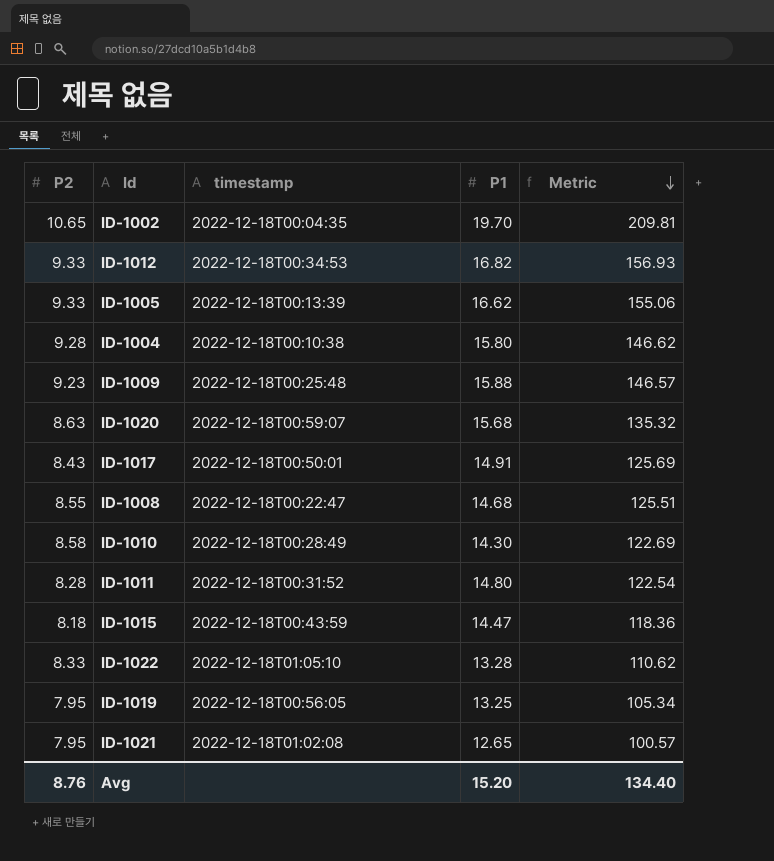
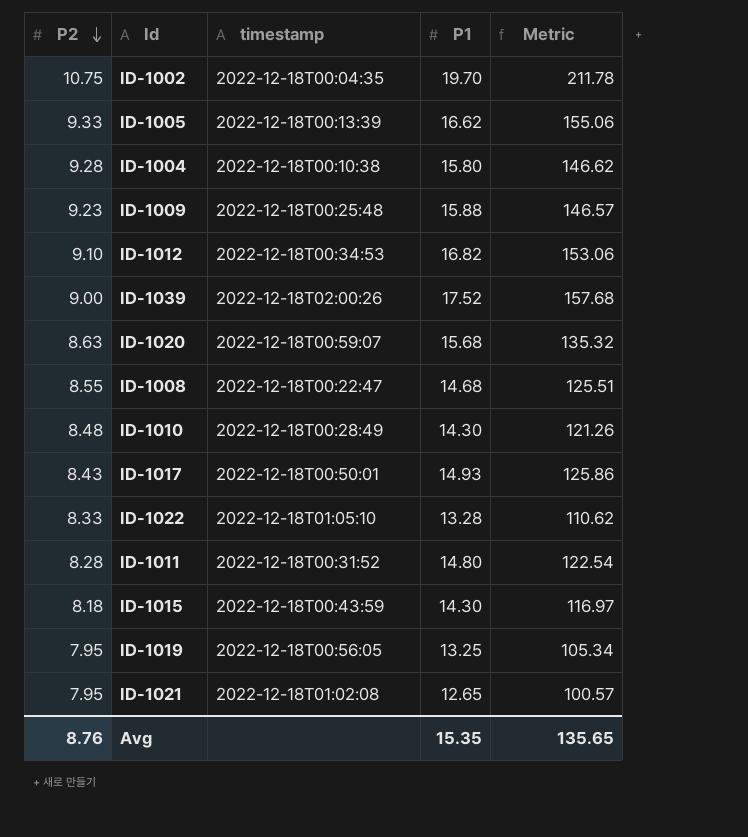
row order: Metric descending -> P2 descending
ID-1002 | P2: 10.65 -> 10.75
ID-1002 | Metric: 209.81 -> 211.78
ID-1012 | P2: 9.33 -> 9.10
ID-1012 | Metric: 156.93 -> 153.06
row ID-1039: none -> 9.00 | 2022-12-18T02:00:26 | 17.52 | 157.68
ID-1010 | P2: 8.58 -> 8.48
ID-1010 | Metric: 122.69 -> 121.26
ID-1017 | P1: 14.91 -> 14.93
ID-1017 | Metric: 125.69 -> 125.86
ID-1015 | P1: 14.47 -> 14.30
ID-1015 | Metric: 118.36 -> 116.97
Avg | P1: 15.20 -> 15.35
Avg | Metric: 134.40 -> 135.65

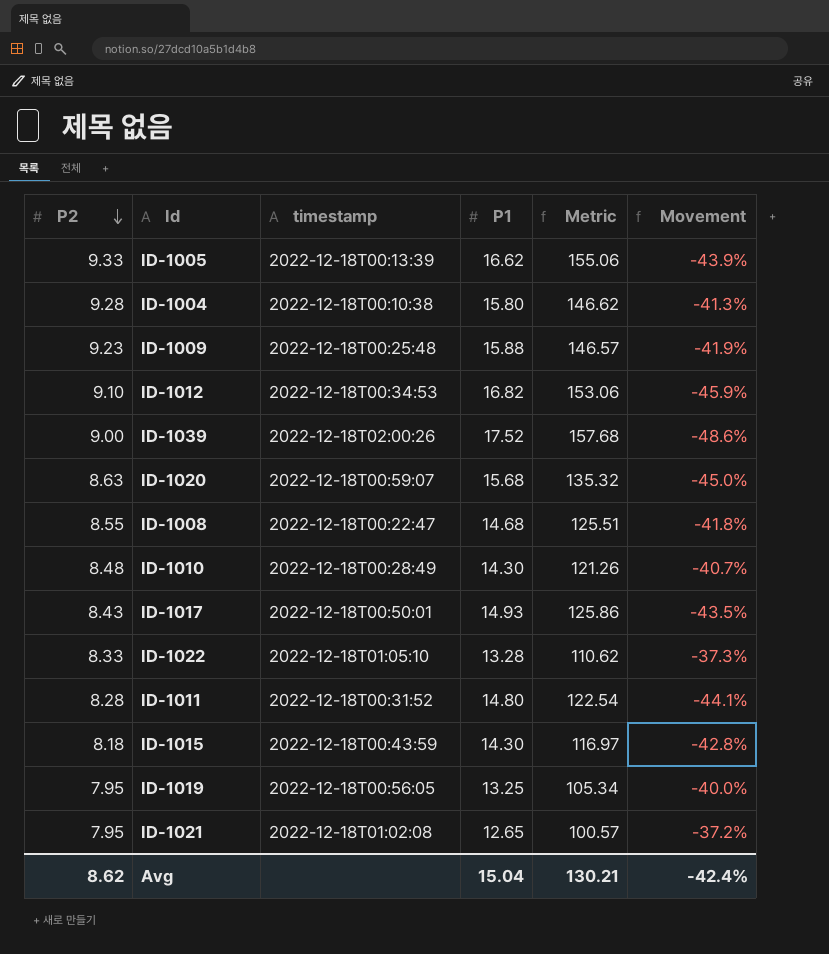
column Movement | formula: none -> ([P2] - [P1]) / [P1]
row ID-1002: 10.75 | 2022-12-18T00:04:35 | 19.70 | 211.78 -> none
Avg | P2: 8.76 -> 8.62
Avg | P1: 15.35 -> 15.04
Avg | Metric: 135.65 -> 130.21

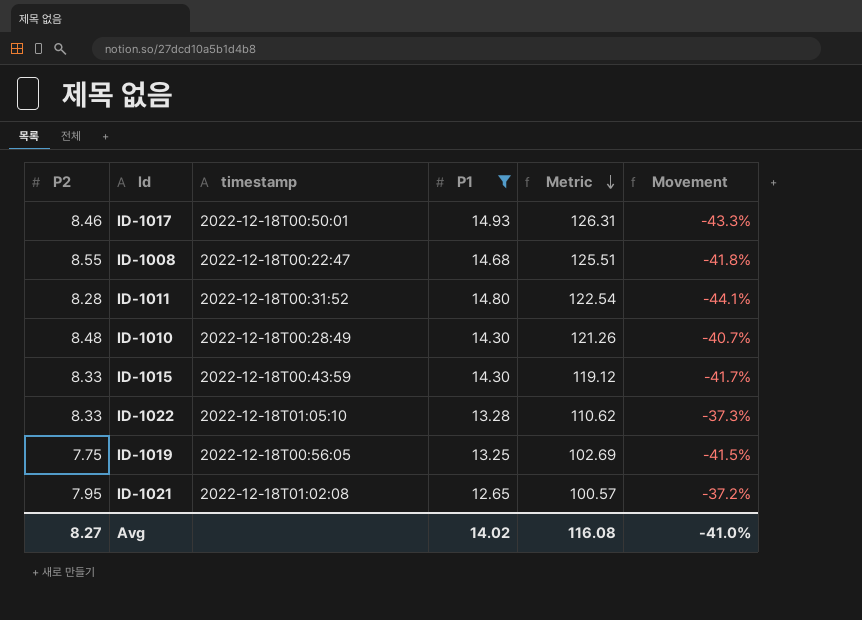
filter: none -> P1 <= 14.93
row order: P2 descending -> Metric descending
ID-1017 | P2: 8.43 -> 8.46
ID-1017 | Metric: 125.86 -> 126.31
ID-1017 | Movement: -43.5% -> -43.3%
ID-1015 | P2: 8.18 -> 8.33
ID-1015 | Metric: 116.97 -> 119.12
ID-1015 | Movement: -42.8% -> -41.7%
ID-1019 | P2: 7.95 -> 7.75
ID-1019 | Metric: 105.34 -> 102.69
ID-1019 | Movement: -40.0% -> -41.5%
Avg | P2: 8.62 -> 8.27
Avg | P1: 15.04 -> 14.02
Avg | Metric: 130.21 -> 116.08
Avg | Movement: -42.4% -> -41.0%

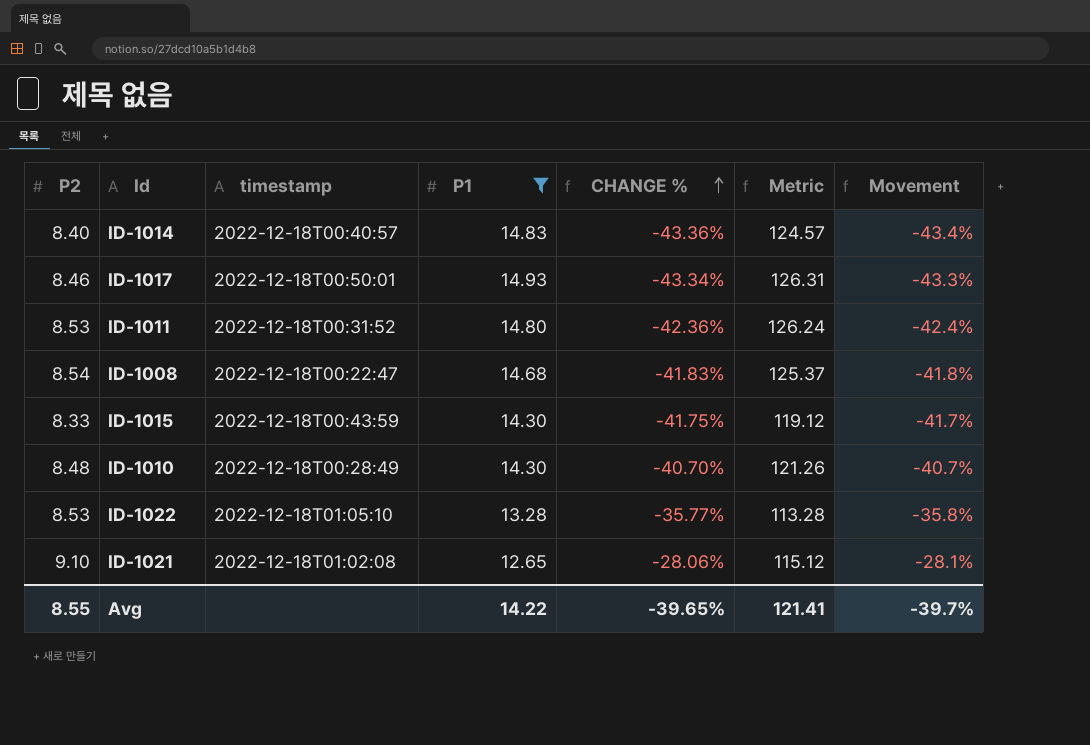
row order: Metric descending -> CHANGE % ascending
column CHANGE % | formula: none -> ([P2] - [P1]) / [P1]
row ID-1019: 7.75 | 2022-12-18T00:56:05 | 13.25 | 102.69 | -41.5% -> none
row ID-1014: none -> 8.40 | 2022-12-18T00:40:57 | 14.83 | -43.36% | 124.57 | -43.4%
ID-1011 | P2: 8.28 -> 8.53
ID-1011 | Metric: 122.54 -> 126.24
ID-1011 | Movement: -44.1% -> -42.4%
ID-1008 | P2: 8.55 -> 8.54
ID-1008 | Metric: 125.51 -> 125.37
ID-1022 | P2: 8.33 -> 8.53
ID-1022 | Metric: 110.62 -> 113.28
ID-1022 | Movement: -37.3% -> -35.8%
ID-1021 | P2: 7.95 -> 9.10
ID-1021 | Metric: 100.57 -> 115.12
ID-1021 | Movement: -37.2% -> -28.1%
Avg | P2: 8.27 -> 8.55
Avg | P1: 14.02 -> 14.22
Avg | Metric: 116.08 -> 121.41
Avg | Movement: -41.0% -> -39.7%

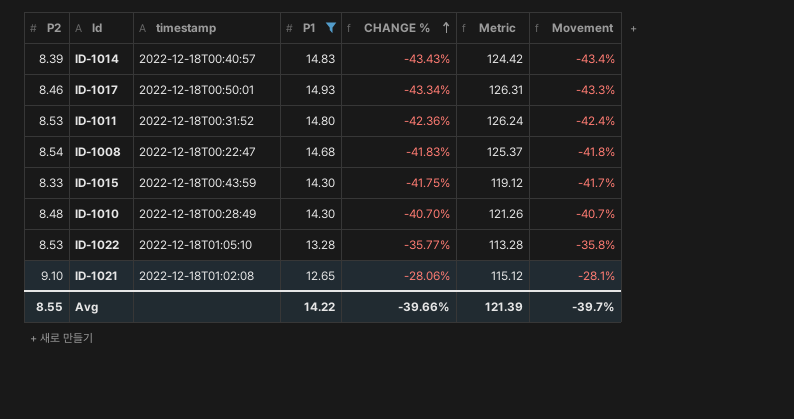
ID-1014 | P2: 8.40 -> 8.39
ID-1014 | CHANGE %: -43.36% -> -43.43%
ID-1014 | Metric: 124.57 -> 124.42
Avg | CHANGE %: -39.65% -> -39.66%
Avg | Metric: 121.41 -> 121.39

